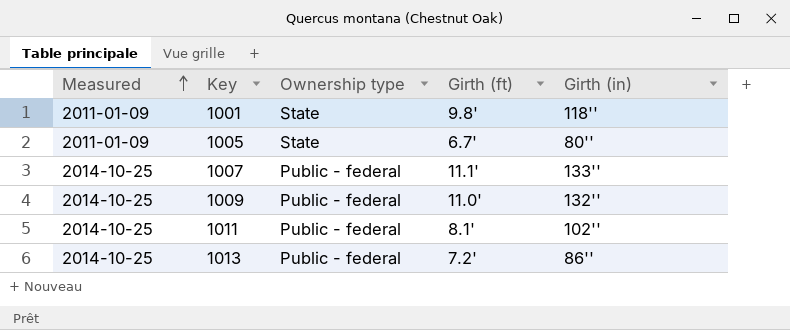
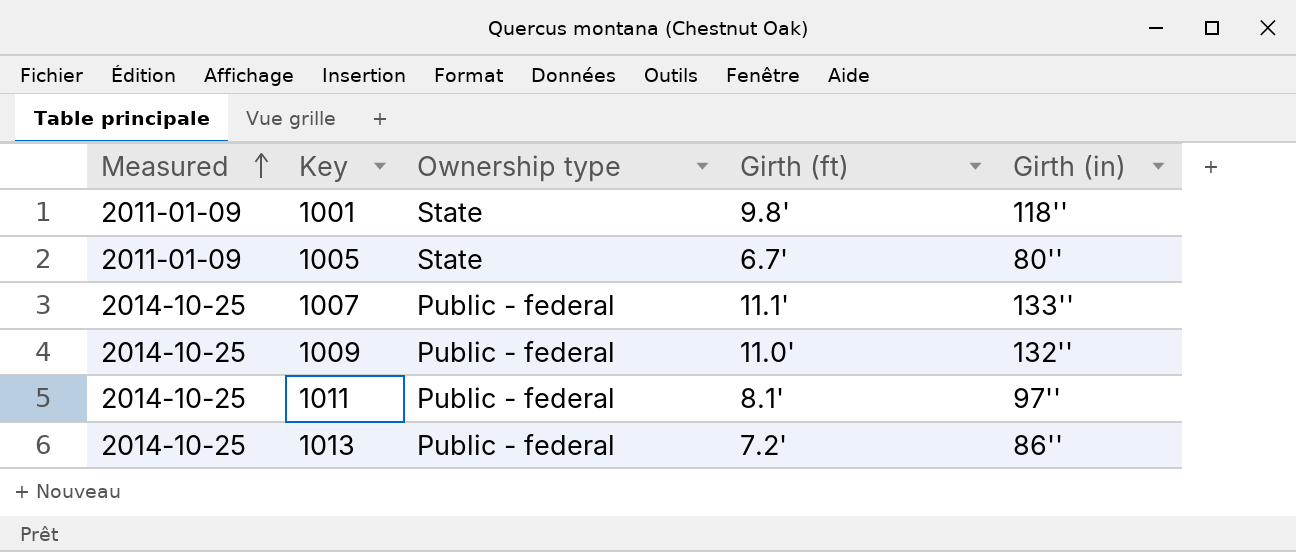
1011 | Girth (in): 102'' -> 97''

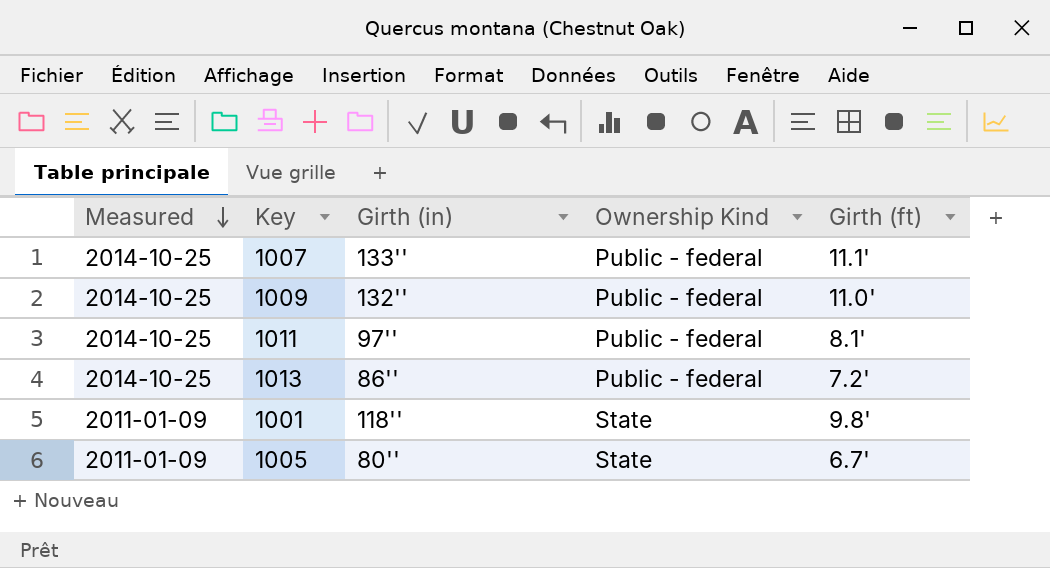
row order: Measured ascending -> Measured descending
column Girth (in) | position: 5 -> 3
column name: Ownership type -> Ownership Kind

